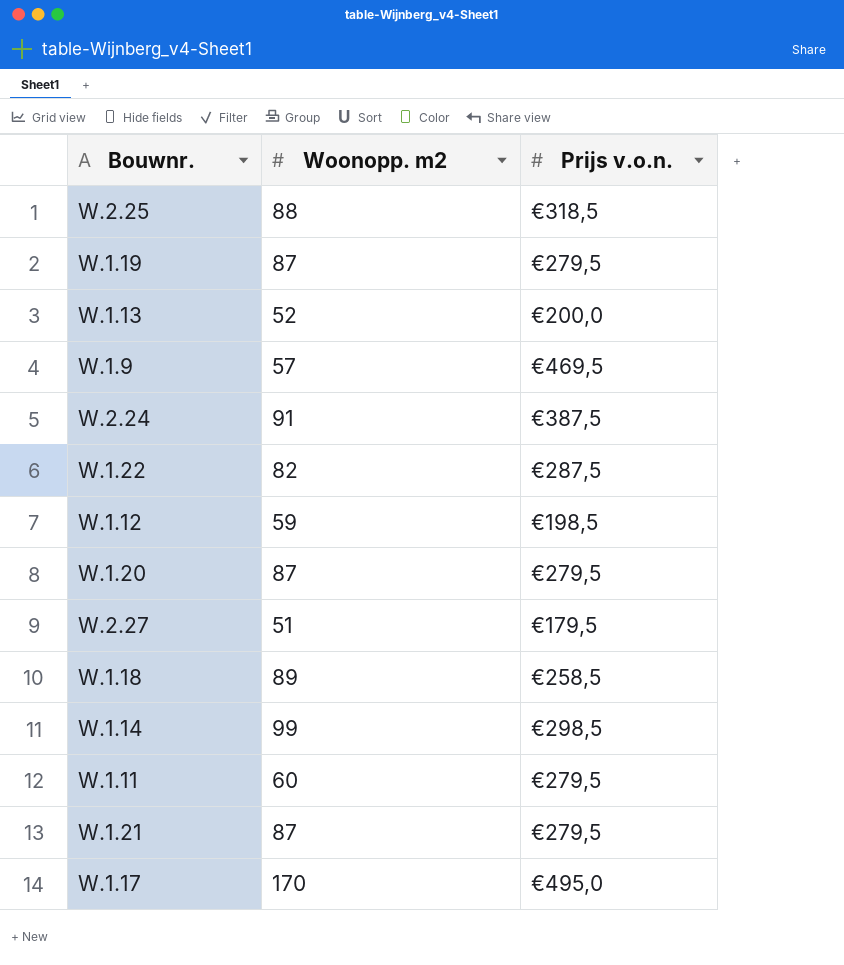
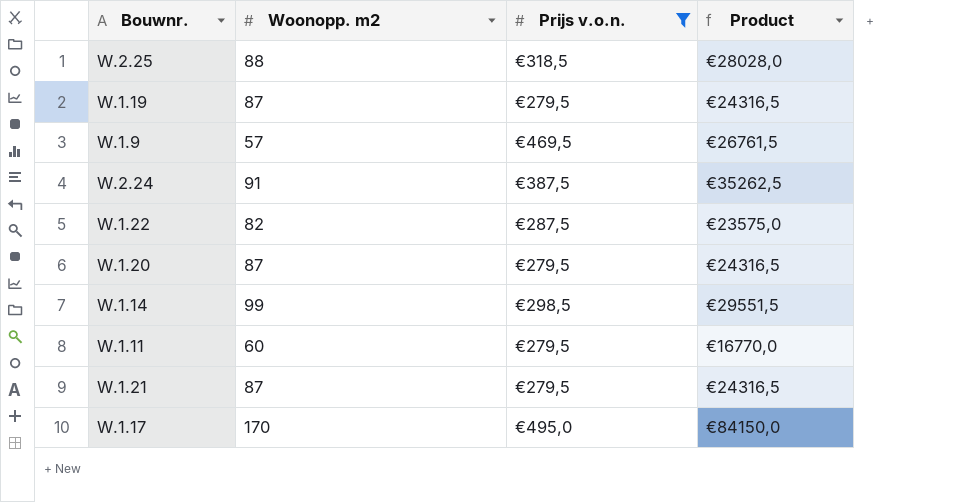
filter: none -> Prijs v.o.n. >= €279,5
column Product | formula: none -> [Woonopp. m2] * [Prijs v.o.n.]

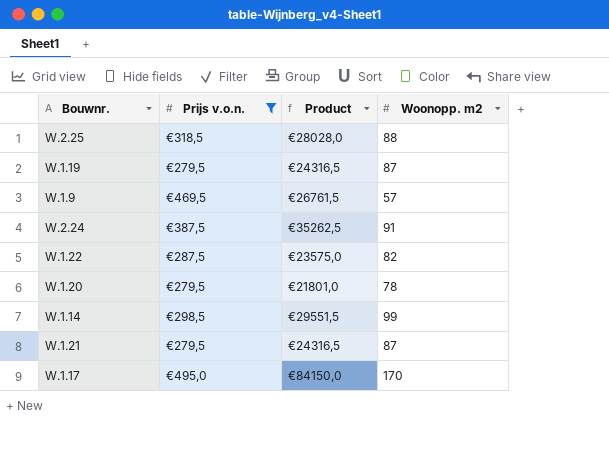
column Woonopp. m2 | position: 2 -> 4
row W.1.11: 60 | €279,5 | €16770,0 -> none
W.1.20 | Product: €24316,5 -> €21801,0
W.1.20 | Woonopp. m2: 87 -> 78

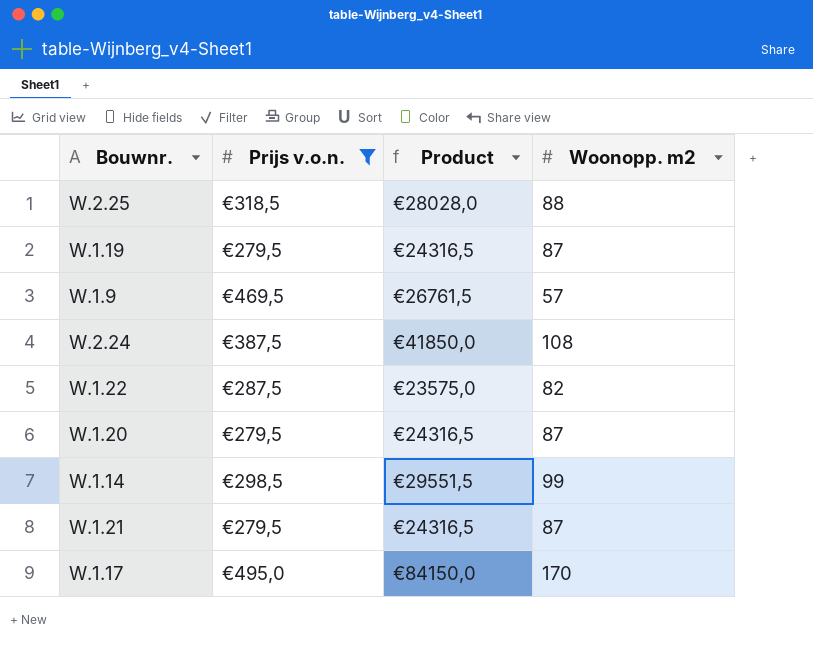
W.2.24 | Product: €35262,5 -> €41850,0
W.2.24 | Woonopp. m2: 91 -> 108
W.1.20 | Product: €21801,0 -> €24316,5
W.1.20 | Woonopp. m2: 78 -> 87

